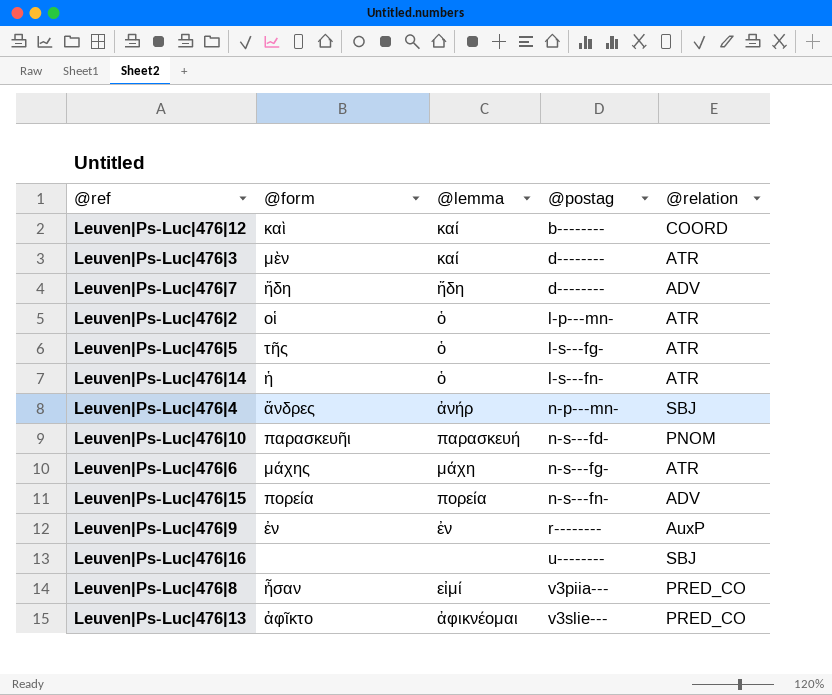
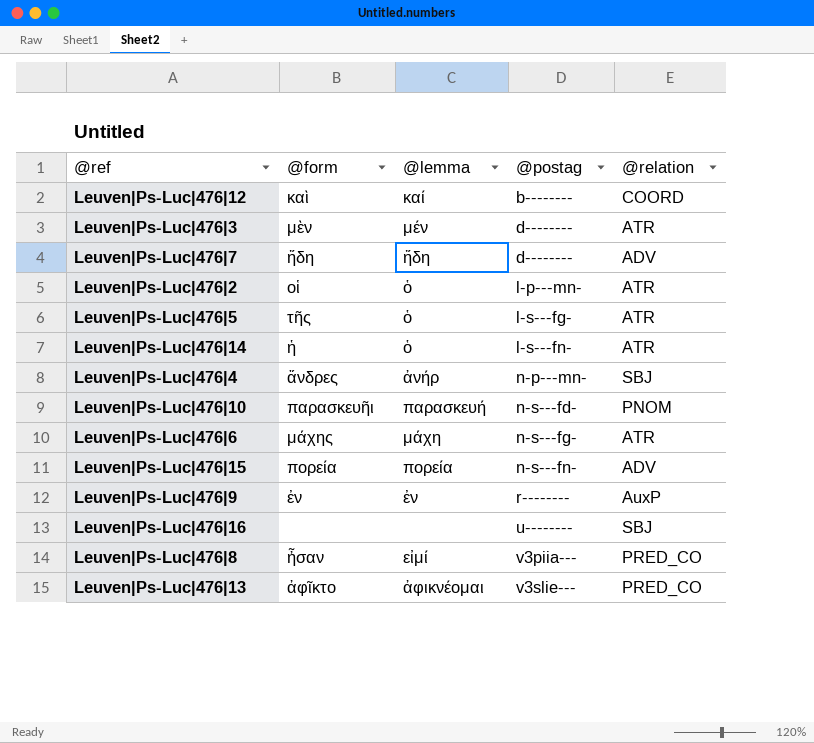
Leuven|Ps-Luc|476|3 | @lemma: καί -> μέν

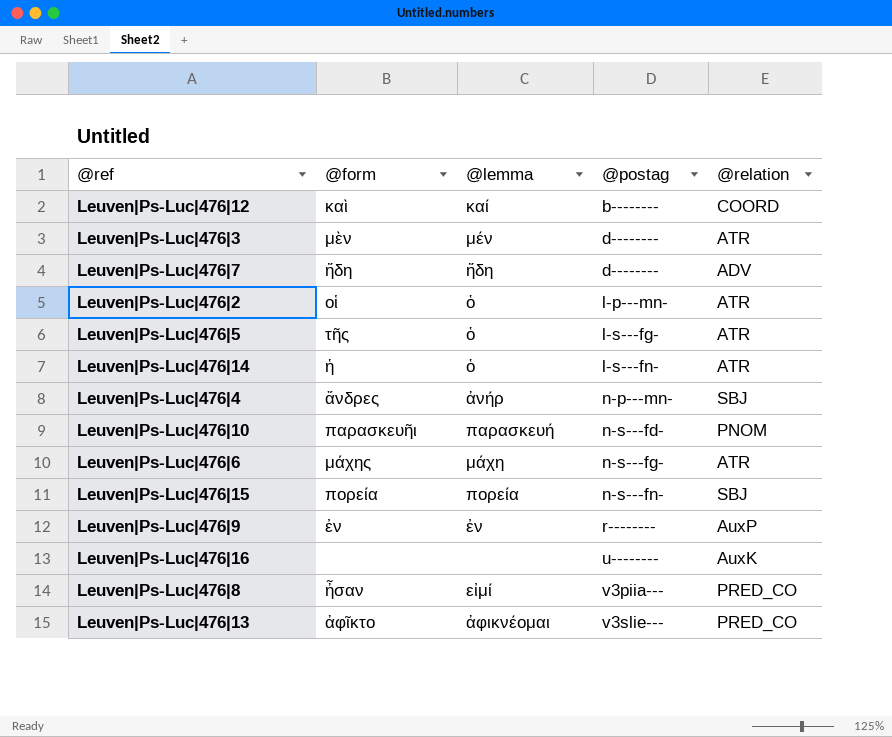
Leuven|Ps-Luc|476|15 | @relation: ADV -> SBJ
Leuven|Ps-Luc|476|16 | @relation: SBJ -> AuxK

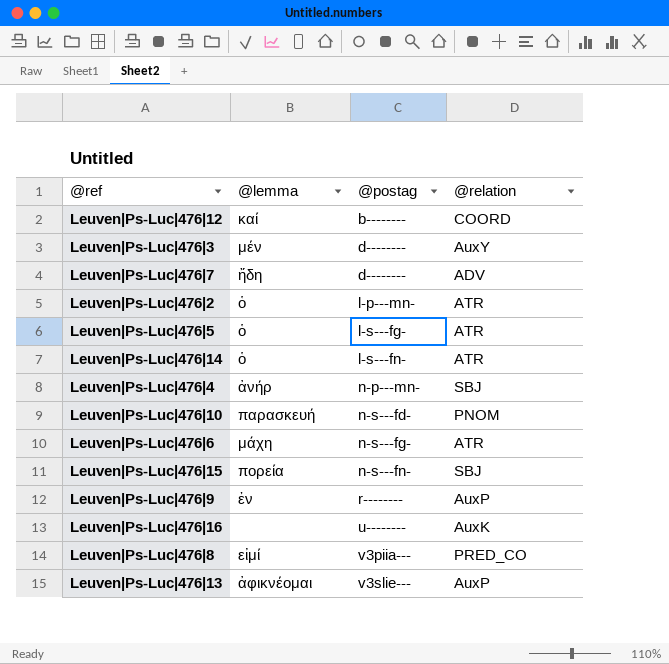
column @form | position: 2 -> none
Leuven|Ps-Luc|476|3 | @relation: ATR -> AuxY
Leuven|Ps-Luc|476|13 | @relation: PRED_CO -> AuxP

